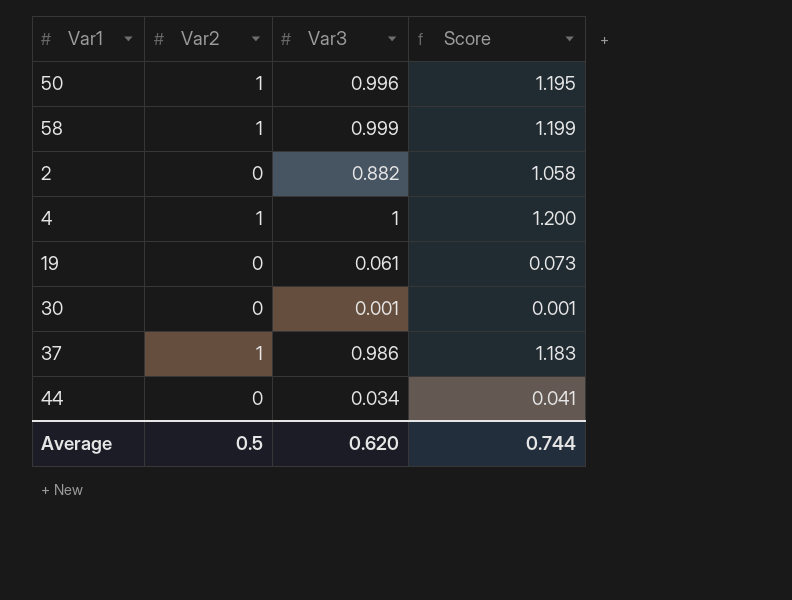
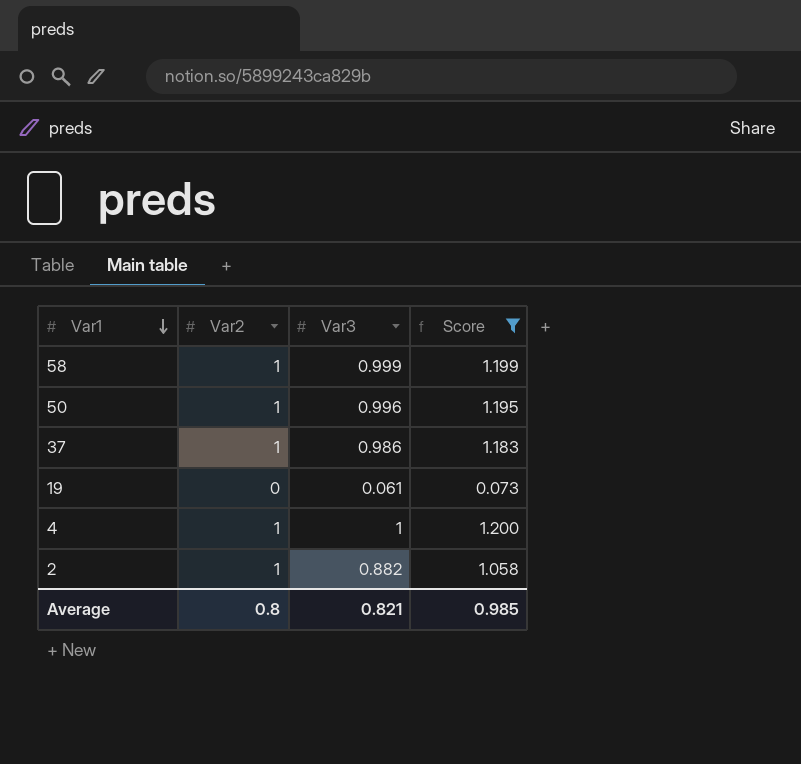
filter: none -> Score >= 0.073
row order: none -> Var1 descending
2 | Var2: 0 -> 1
Average | Var2: 0.5 -> 0.8
Average | Var3: 0.620 -> 0.821
Average | Score: 0.744 -> 0.985

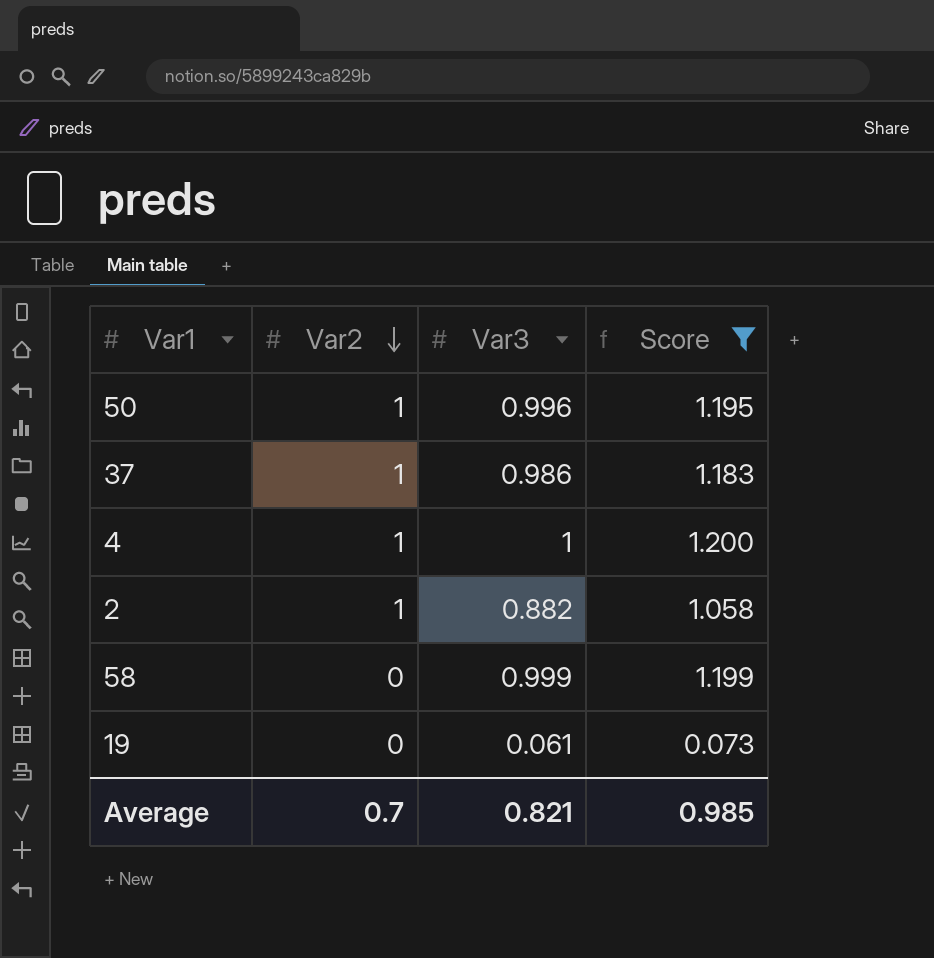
row order: Var1 descending -> Var2 descending
58 | Var2: 1 -> 0
Average | Var2: 0.8 -> 0.7

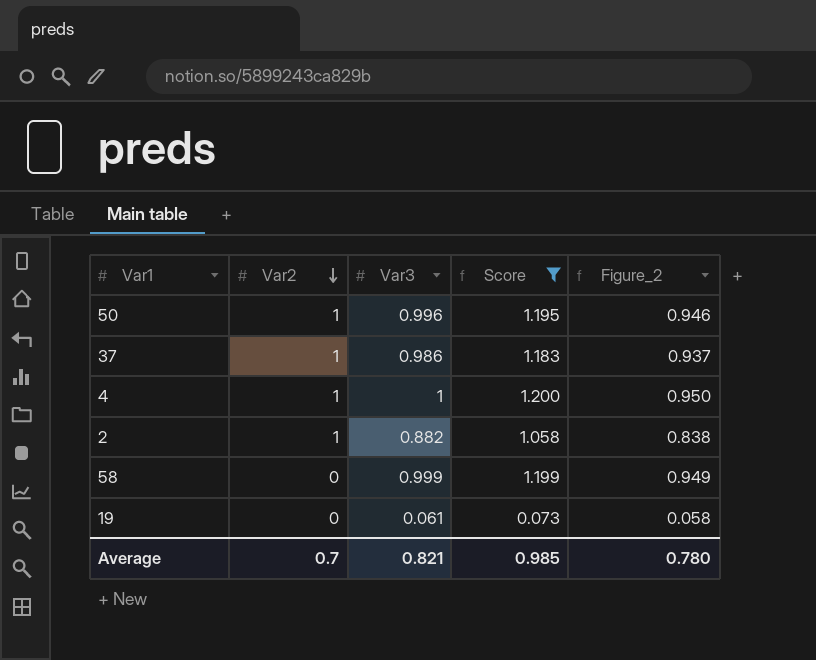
column Figure_2 | formula: none -> [Var3] * 0.95

